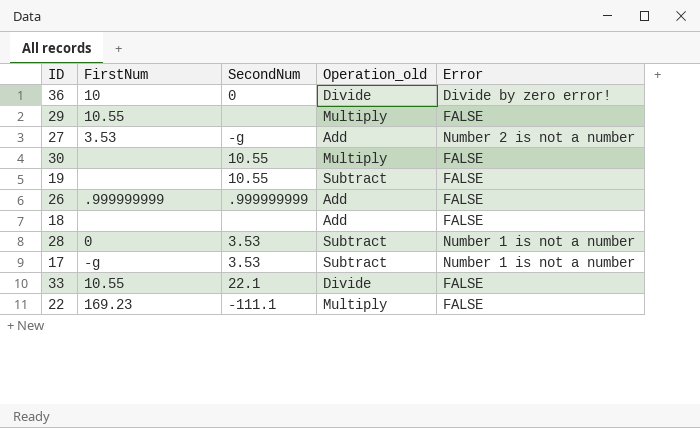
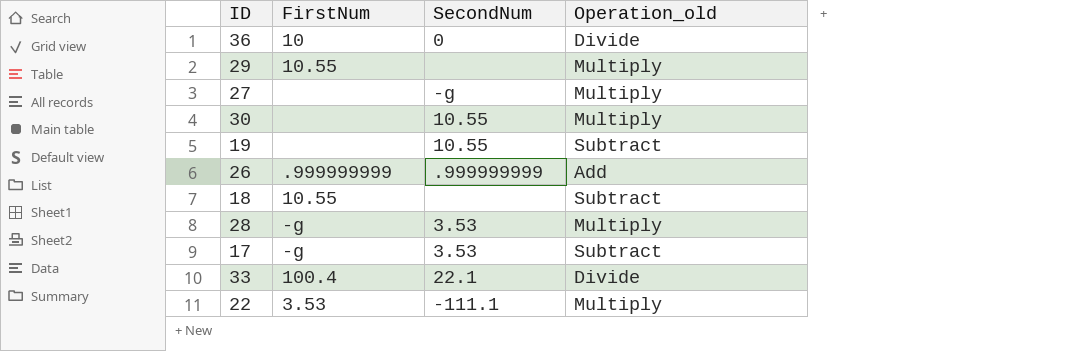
column Error | position: 5 -> none
27 | FirstNum: 3.53 -> none
27 | Operation_old: Add -> Multiply
18 | FirstNum: none -> 10.55
18 | Operation_old: Add -> Subtract
28 | FirstNum: 0 -> -g
28 | Operation_old: Subtract -> Multiply
33 | FirstNum: 10.55 -> 100.4
22 | FirstNum: 169.23 -> 3.53

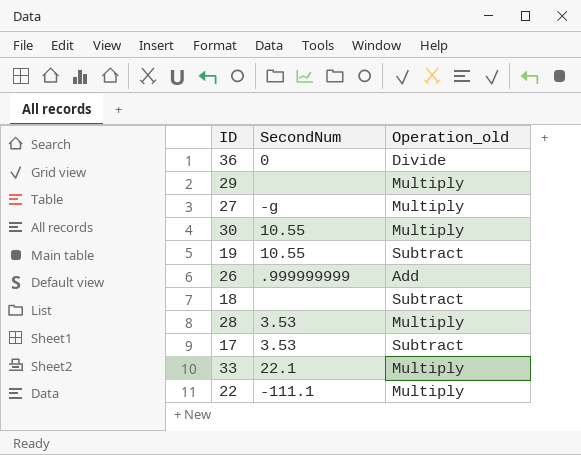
column FirstNum | position: 2 -> none
33 | Operation_old: Divide -> Multiply

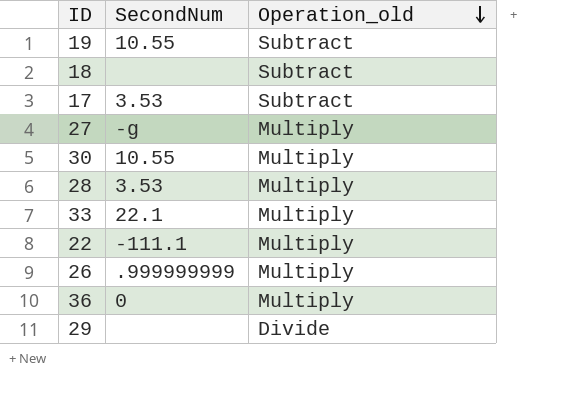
row order: none -> Operation_old descending
26 | Operation_old: Add -> Multiply
36 | Operation_old: Divide -> Multiply
29 | Operation_old: Multiply -> Divide

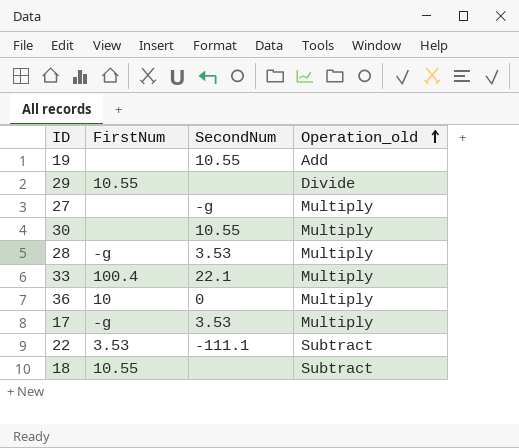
row order: Operation_old descending -> Operation_old ascending
column FirstNum | position: none -> 2
row 26: .999999999 | Multiply -> none
19 | Operation_old: Subtract -> Add
17 | Operation_old: Subtract -> Multiply
22 | Operation_old: Multiply -> Subtract

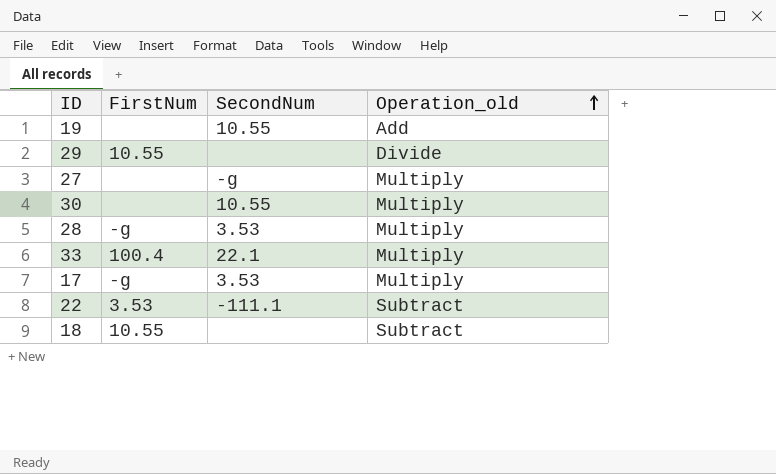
row 36: 10 | 0 | Multiply -> none

